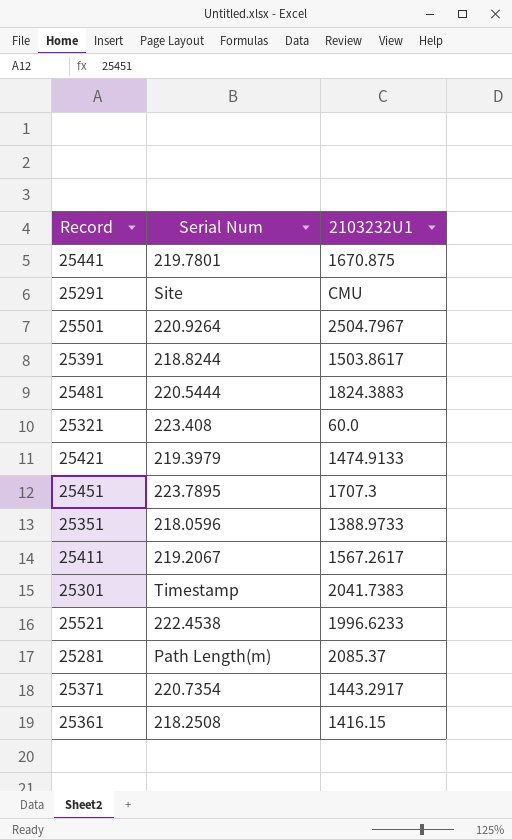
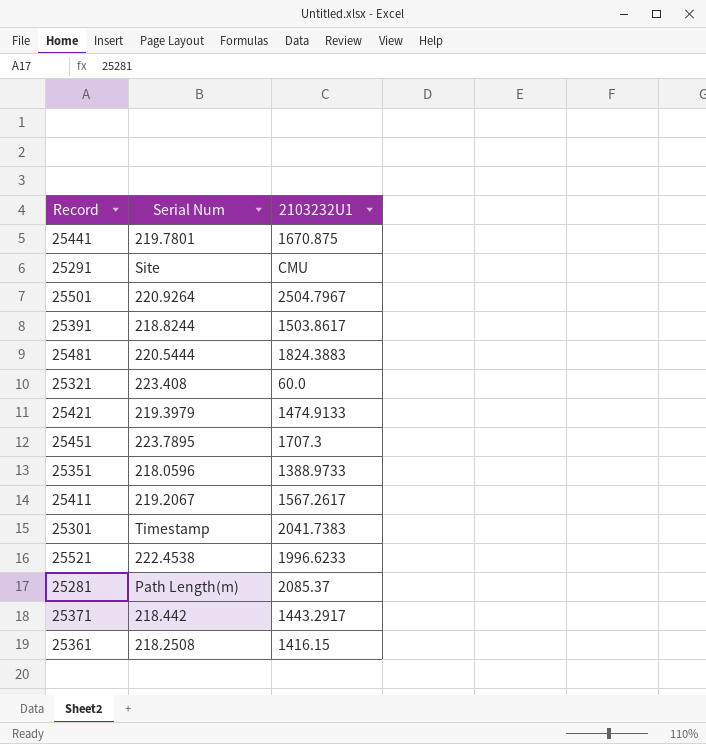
25371 | Serial Num: 220.7354 -> 218.442

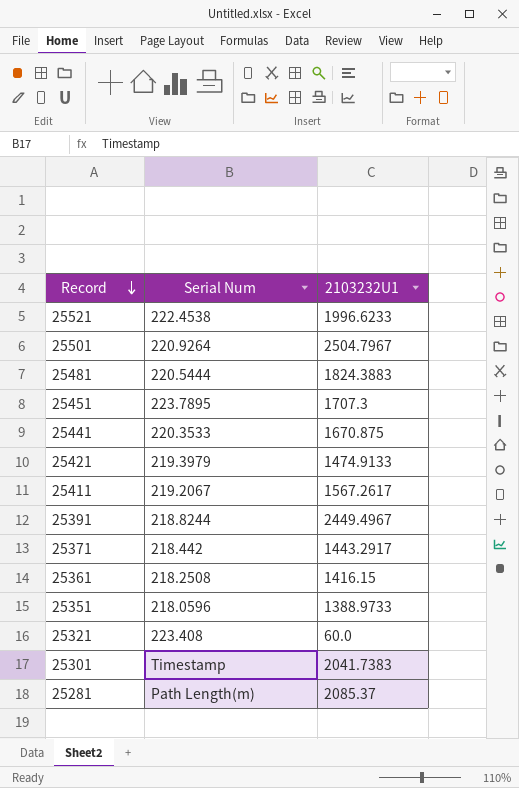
row order: none -> Record descending
row 25291: Site | CMU -> none
25441 | Serial Num: 219.7801 -> 220.3533
25391 | 2103232U1: 1503.8617 -> 2449.4967

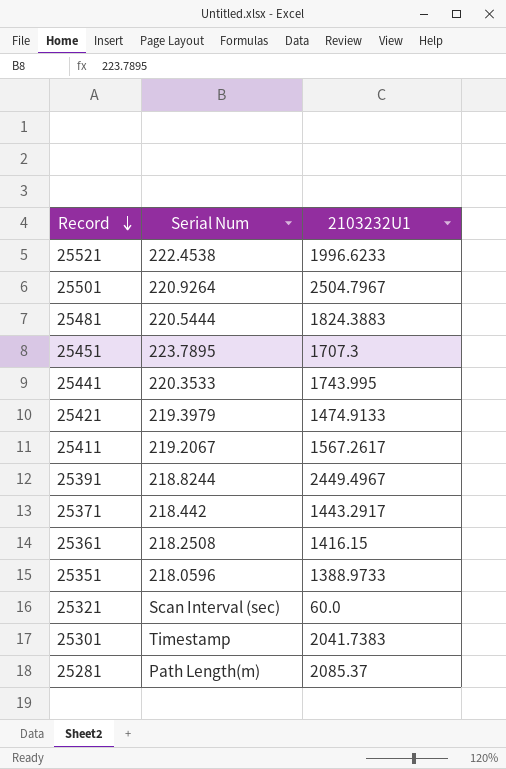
25441 | 2103232U1: 1670.875 -> 1743.995
25321 | Serial Num: 223.408 -> Scan Interval (sec)

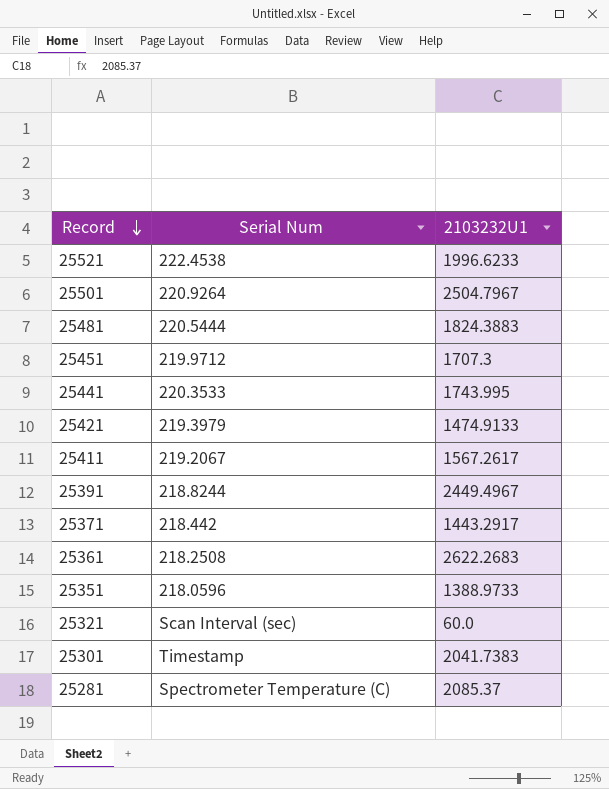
25451 | Serial Num: 223.7895 -> 219.9712
25361 | 2103232U1: 1416.15 -> 2622.2683
25281 | Serial Num: Path Length(m) -> Spectrometer Temperature (C)

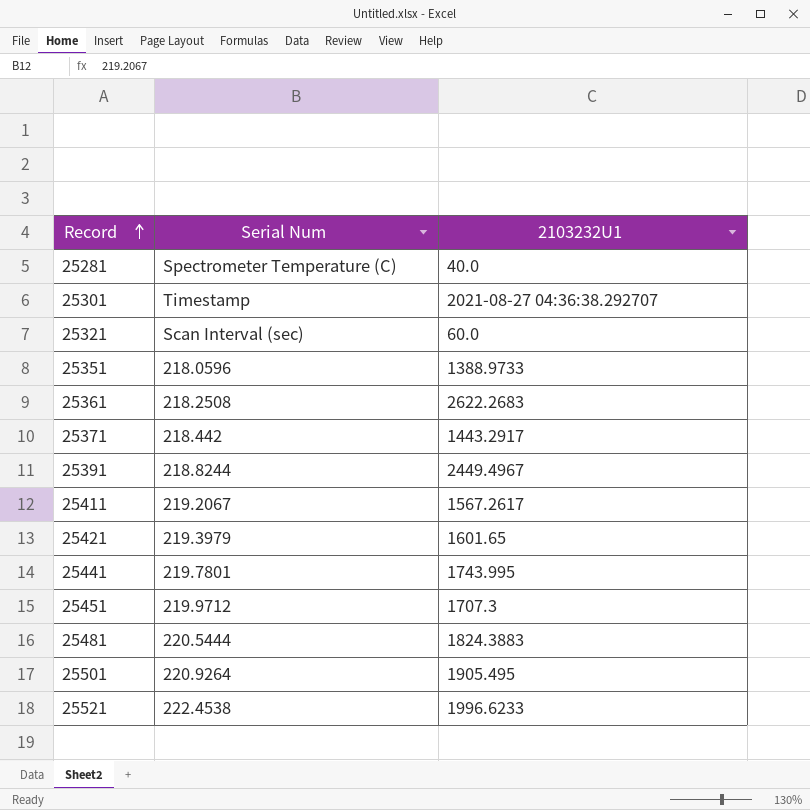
row order: Record descending -> Record ascending
25281 | 2103232U1: 2085.37 -> 40.0
25301 | 2103232U1: 2041.7383 -> 2021-08-27 04:36:38.292707
25421 | 2103232U1: 1474.9133 -> 1601.65
25441 | Serial Num: 220.3533 -> 219.7801
25501 | 2103232U1: 2504.7967 -> 1905.495

